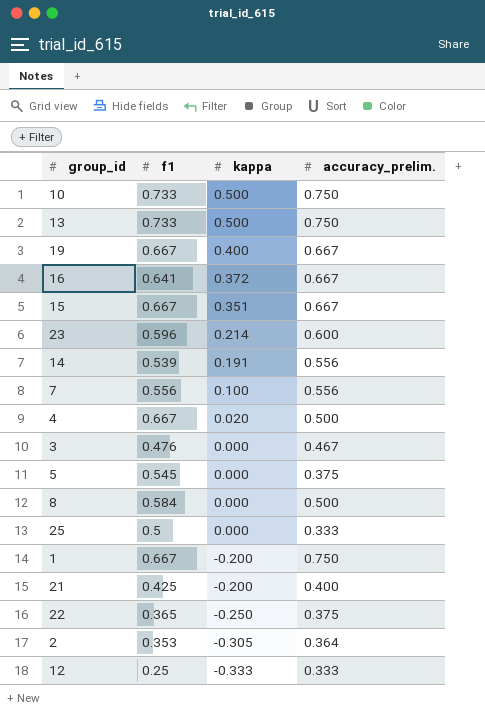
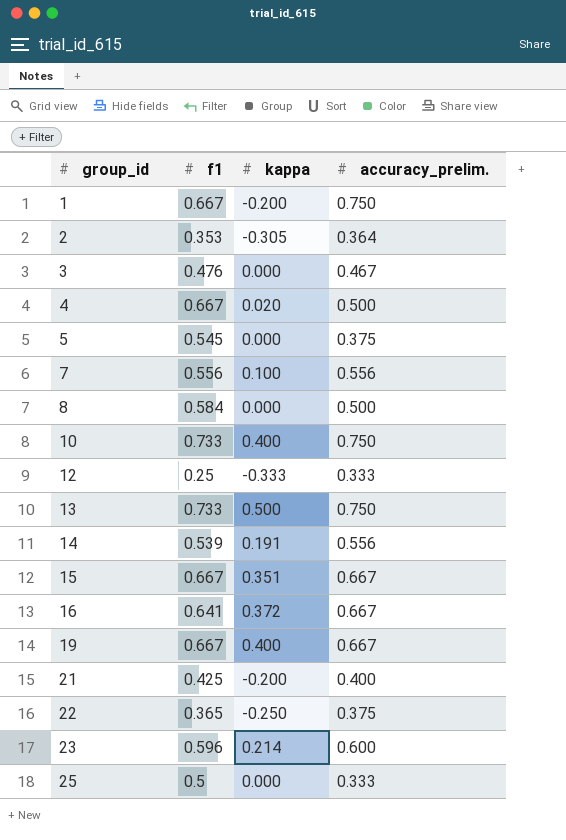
row order: kappa descending -> group_id ascending
10 | kappa: 0.500 -> 0.400

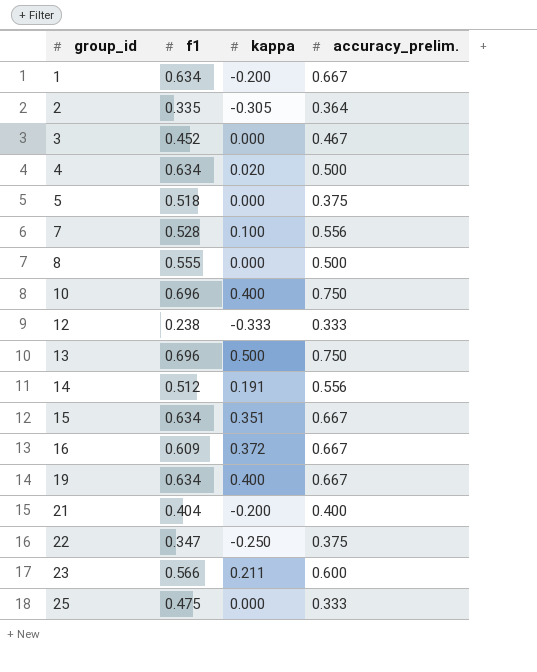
1 | f1: 0.667 -> 0.634
1 | accuracy_prelim.: 0.750 -> 0.667
2 | f1: 0.353 -> 0.335
3 | f1: 0.476 -> 0.452
4 | f1: 0.667 -> 0.634
5 | f1: 0.545 -> 0.518
7 | f1: 0.556 -> 0.528
8 | f1: 0.584 -> 0.555
10 | f1: 0.733 -> 0.696
12 | f1: 0.25 -> 0.238
13 | f1: 0.733 -> 0.696
14 | f1: 0.539 -> 0.512
15 | f1: 0.667 -> 0.634
16 | f1: 0.641 -> 0.609
19 | f1: 0.667 -> 0.634
21 | f1: 0.425 -> 0.404
22 | f1: 0.365 -> 0.347
23 | f1: 0.596 -> 0.566
23 | kappa: 0.214 -> 0.211
25 | f1: 0.5 -> 0.475

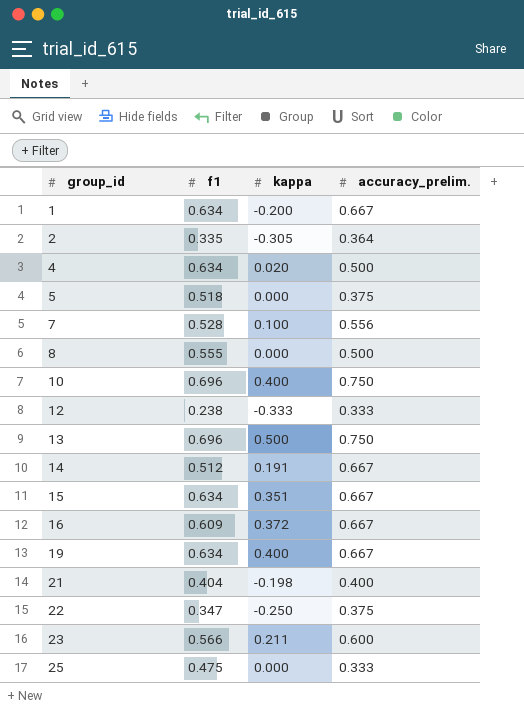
row 3: 0.452 | 0.000 | 0.467 -> none
14 | accuracy_prelim.: 0.556 -> 0.667
21 | kappa: -0.200 -> -0.198

